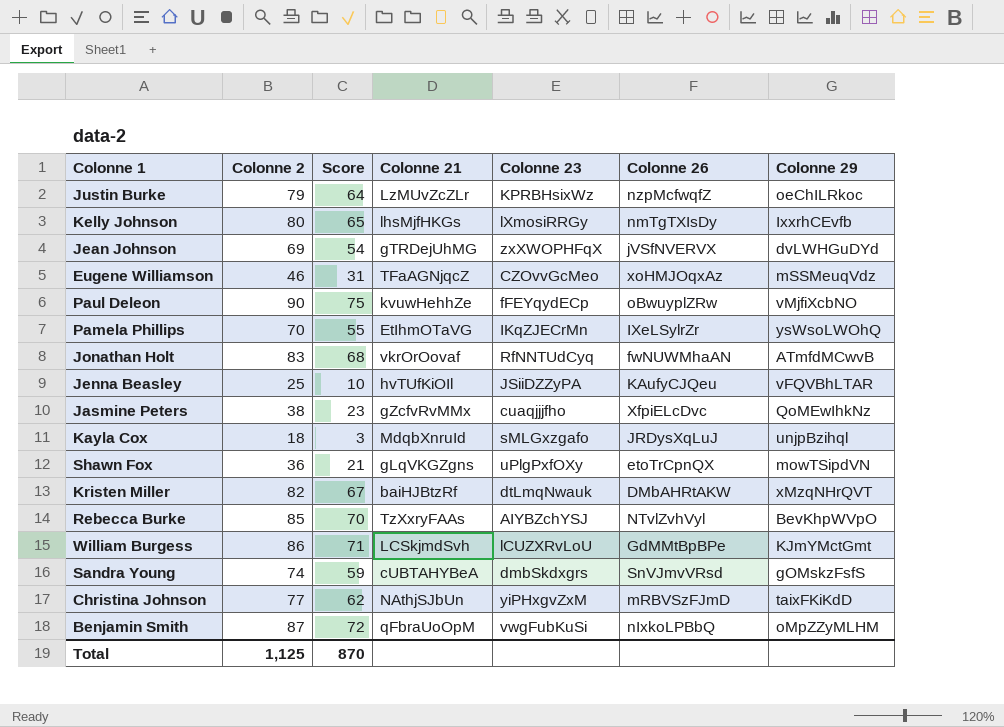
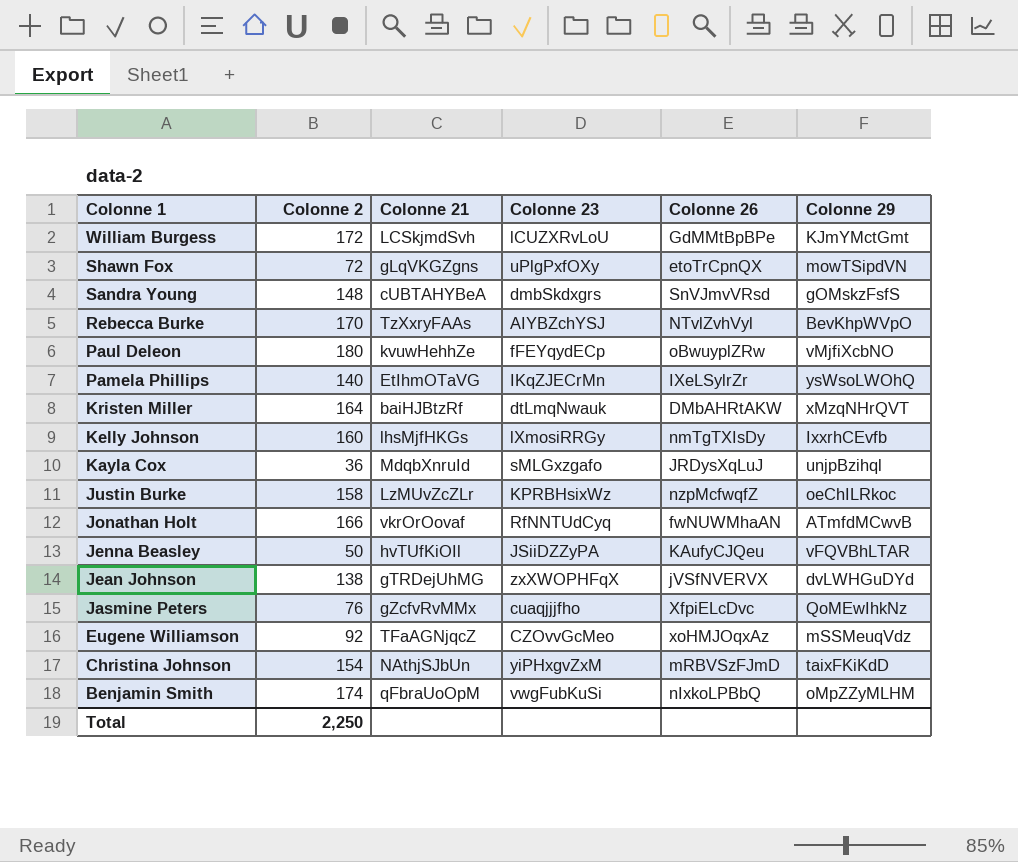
row order: none -> Colonne 1 descending
column Score | formula: [Colonne 2] - 15 -> none
William Burgess | Colonne 2: 86 -> 172
Shawn Fox | Colonne 2: 36 -> 72
Sandra Young | Colonne 2: 74 -> 148
Rebecca Burke | Colonne 2: 85 -> 170
Paul Deleon | Colonne 2: 90 -> 180
Pamela Phillips | Colonne 2: 70 -> 140
Kristen Miller | Colonne 2: 82 -> 164
Kelly Johnson | Colonne 2: 80 -> 160
Kayla Cox | Colonne 2: 18 -> 36
Justin Burke | Colonne 2: 79 -> 158
Jonathan Holt | Colonne 2: 83 -> 166
Jenna Beasley | Colonne 2: 25 -> 50
Jean Johnson | Colonne 2: 69 -> 138
Jasmine Peters | Colonne 2: 38 -> 76
Eugene Williamson | Colonne 2: 46 -> 92
Christina Johnson | Colonne 2: 77 -> 154
Benjamin Smith | Colonne 2: 87 -> 174
Total | Colonne 2: 1,125 -> 2,250

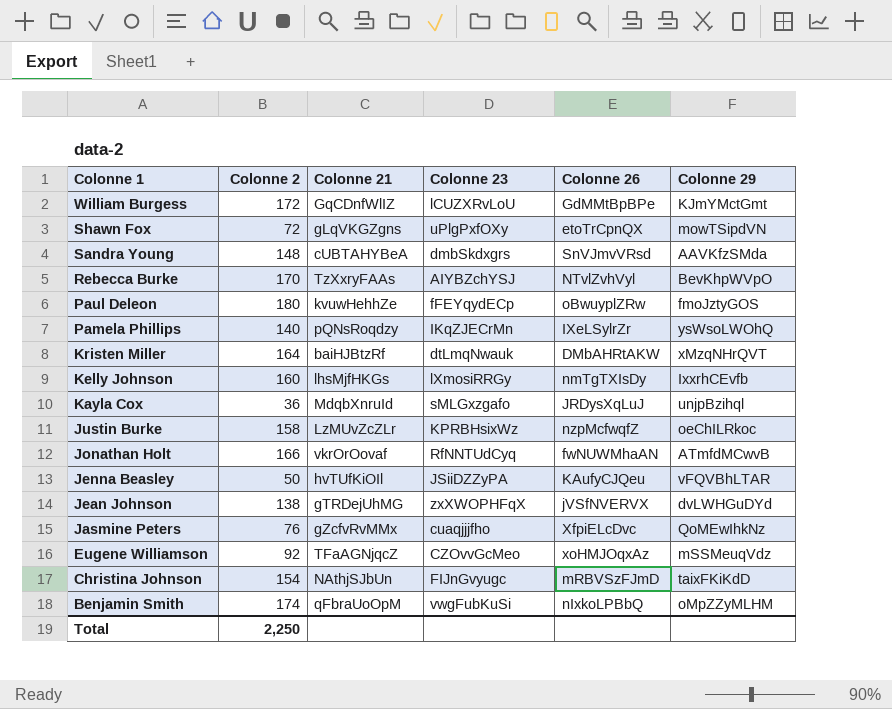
William Burgess | Colonne 21: LCSkjmdSvh -> GqCDnfWlIZ
Sandra Young | Colonne 29: gOMskzFsfS -> AAVKfzSMda
Paul Deleon | Colonne 29: vMjfiXcbNO -> fmoJztyGOS
Pamela Phillips | Colonne 21: EtIhmOTaVG -> pQNsRoqdzy
Christina Johnson | Colonne 23: yiPHxgvZxM -> FIJnGvyugc

